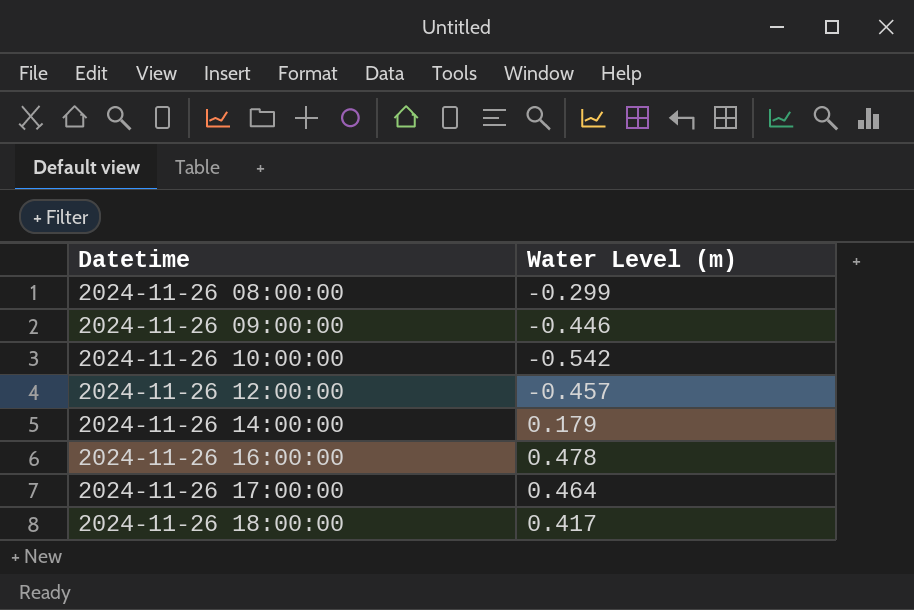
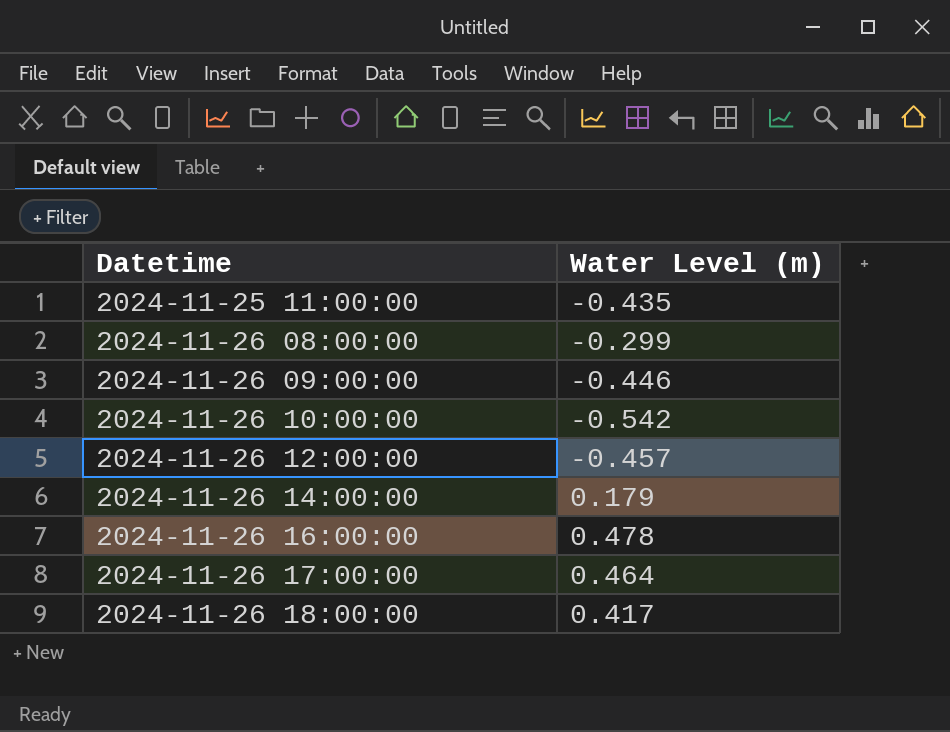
row 2024-11-25 11:00:00: none -> -0.435

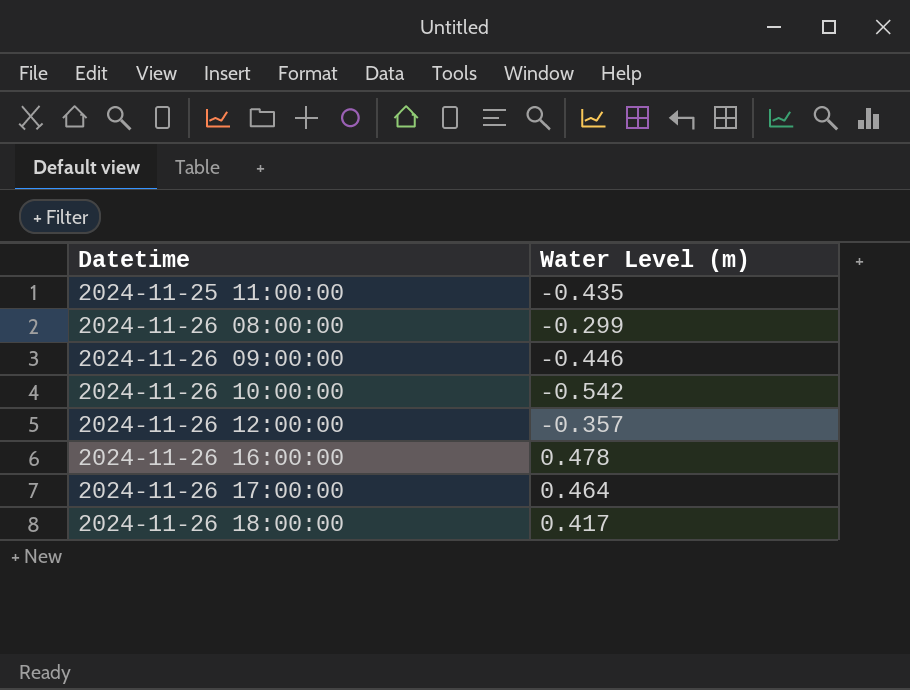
row 2024-11-26 14:00:00: 0.179 -> none
2024-11-26 12:00:00 | Water Level (m): -0.457 -> -0.357

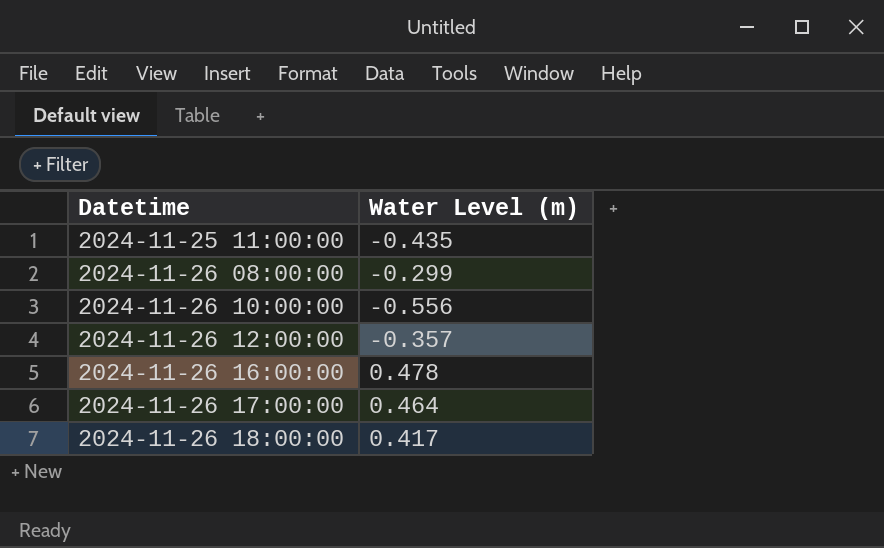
row 2024-11-26 09:00:00: -0.446 -> none
2024-11-26 10:00:00 | Water Level (m): -0.542 -> -0.556

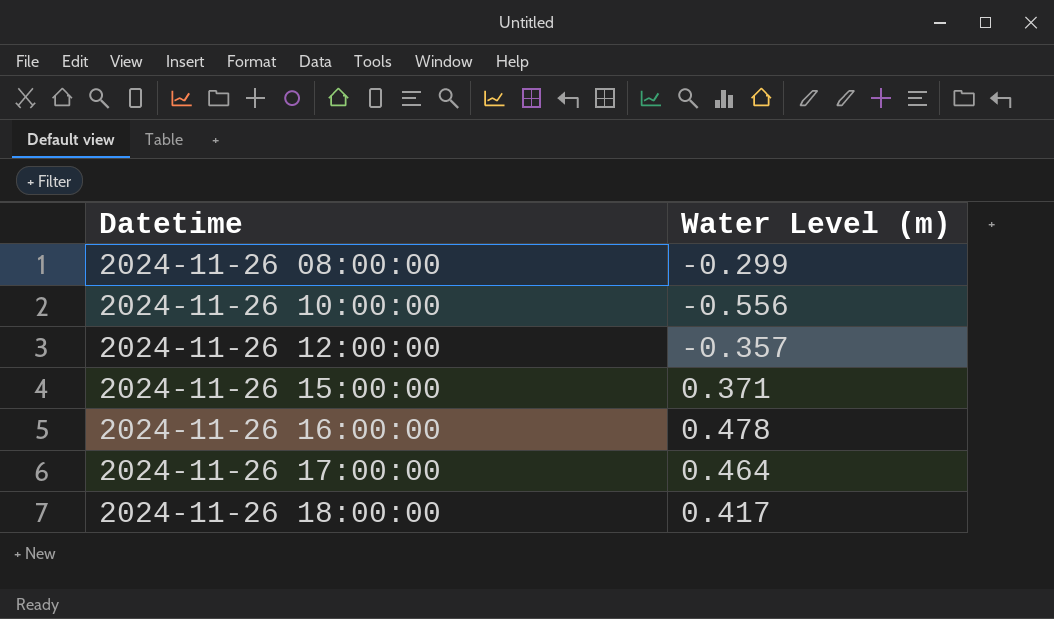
row 2024-11-25 11:00:00: -0.435 -> none
row 2024-11-26 15:00:00: none -> 0.371

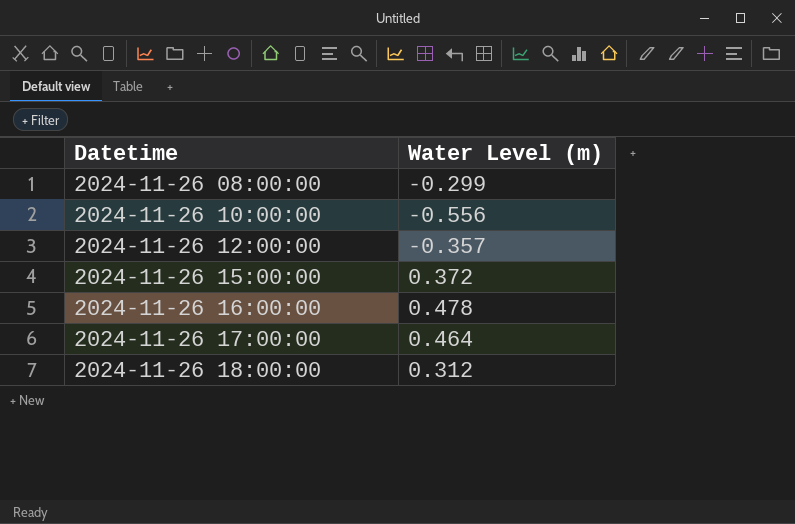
2024-11-26 15:00:00 | Water Level (m): 0.371 -> 0.372
2024-11-26 18:00:00 | Water Level (m): 0.417 -> 0.312

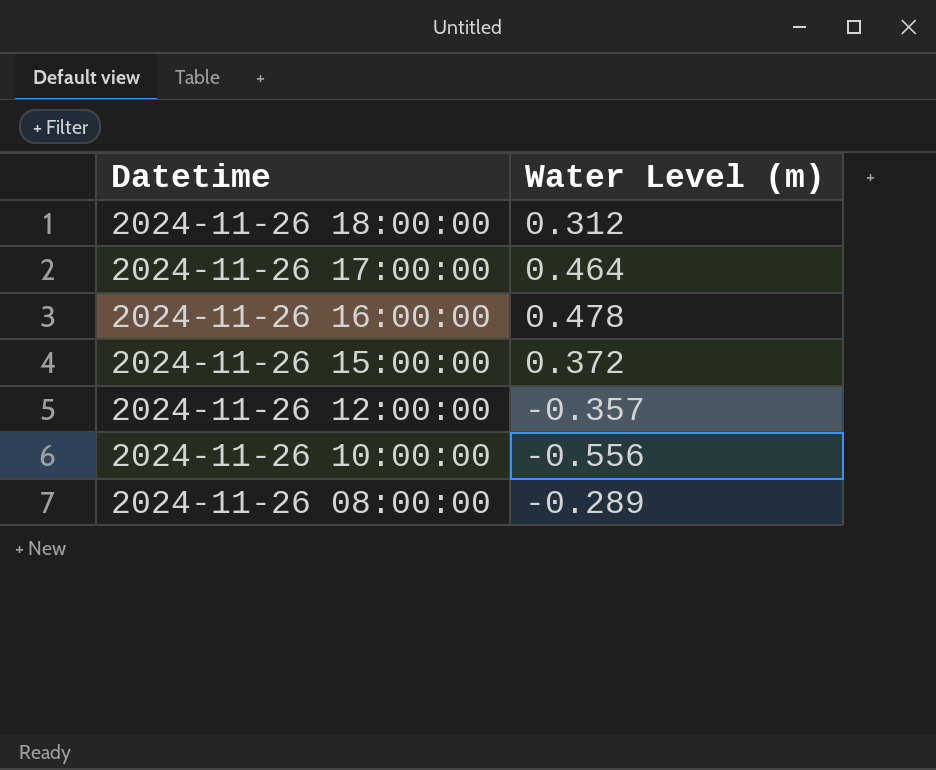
row order: Datetime ascending -> Datetime descending
2024-11-26 08:00:00 | Water Level (m): -0.299 -> -0.289

